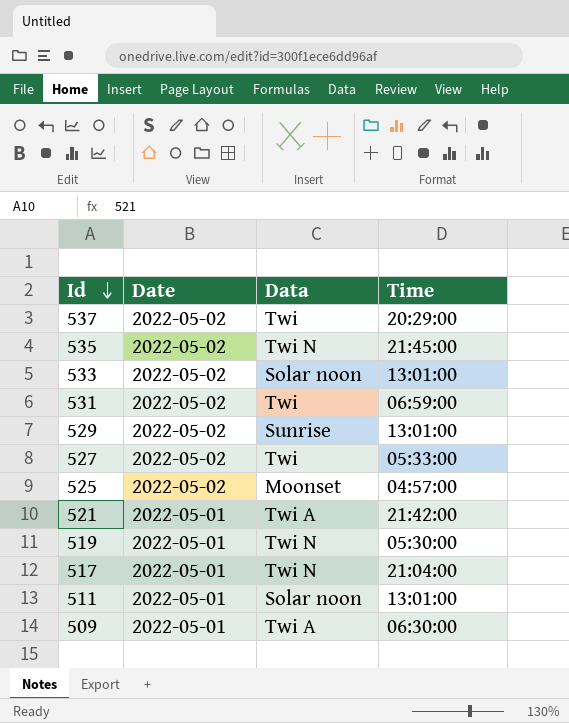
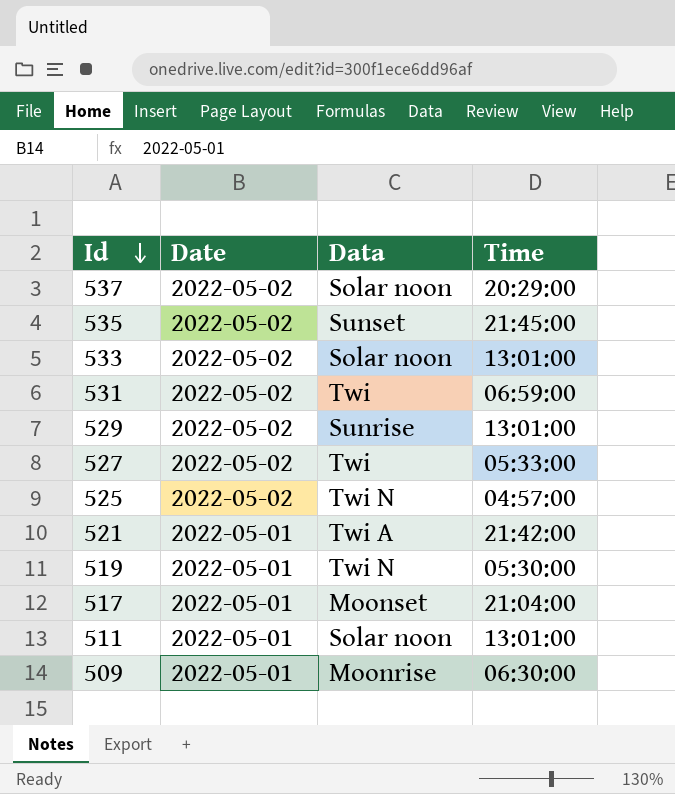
537 | Data: Twi -> Solar noon
535 | Data: Twi N -> Sunset
525 | Data: Moonset -> Twi N
517 | Data: Twi N -> Moonset
509 | Data: Twi A -> Moonrise

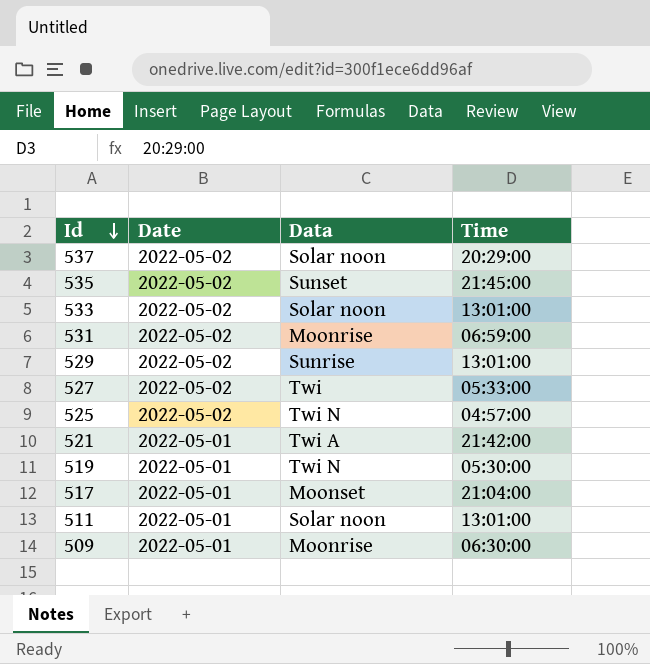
531 | Data: Twi -> Moonrise

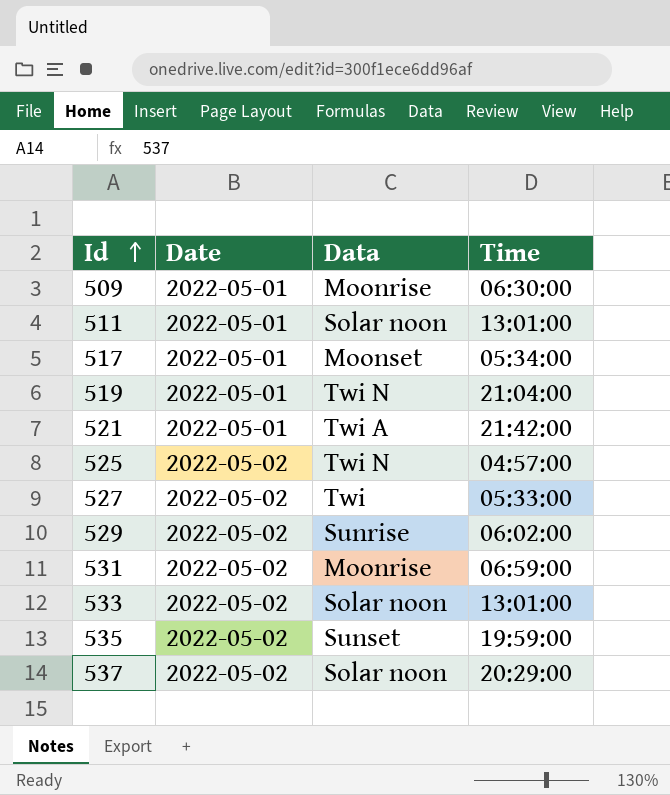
row order: Id descending -> Id ascending
517 | Time: 21:04:00 -> 05:34:00
519 | Time: 05:30:00 -> 21:04:00
529 | Time: 13:01:00 -> 06:02:00
535 | Time: 21:45:00 -> 19:59:00

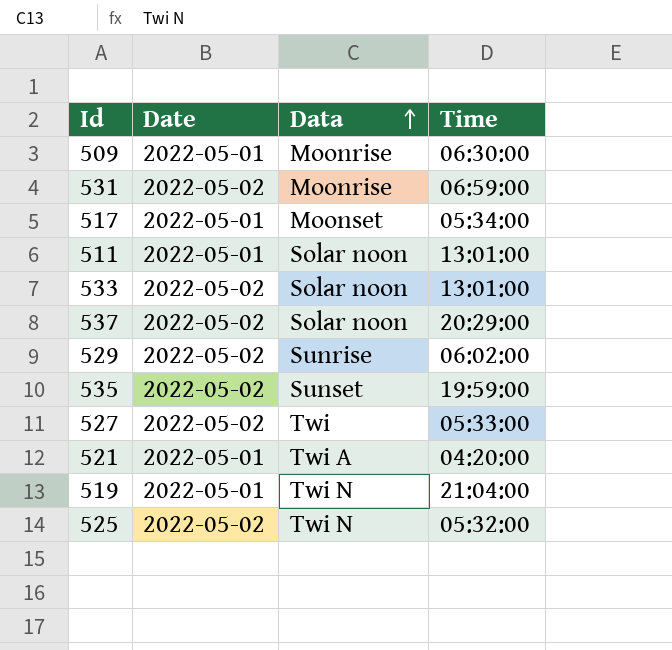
row order: Id ascending -> Data ascending
521 | Time: 21:42:00 -> 04:20:00
525 | Time: 04:57:00 -> 05:32:00

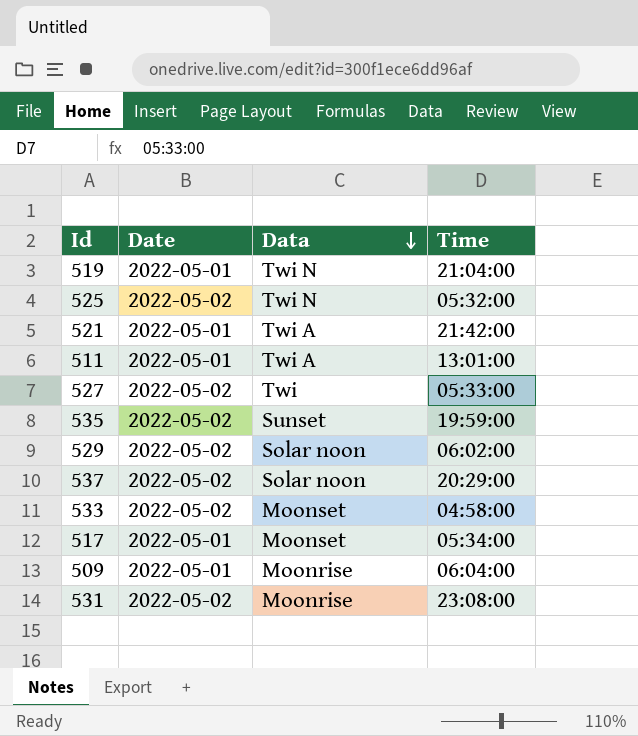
row order: Data ascending -> Data descending
521 | Time: 04:20:00 -> 21:42:00
511 | Data: Solar noon -> Twi A
529 | Data: Sunrise -> Solar noon
533 | Data: Solar noon -> Moonset
533 | Time: 13:01:00 -> 04:58:00
509 | Time: 06:30:00 -> 06:04:00
531 | Time: 06:59:00 -> 23:08:00

